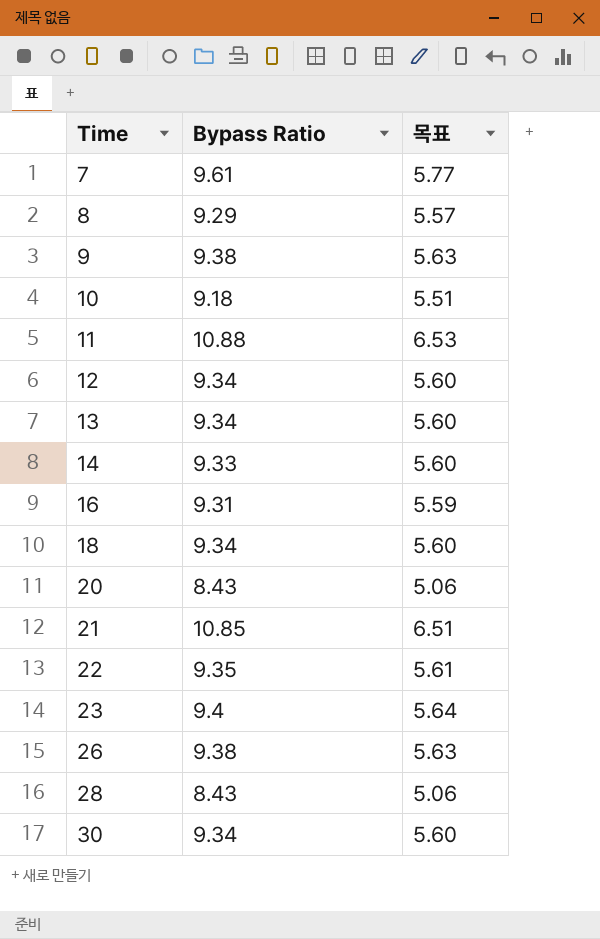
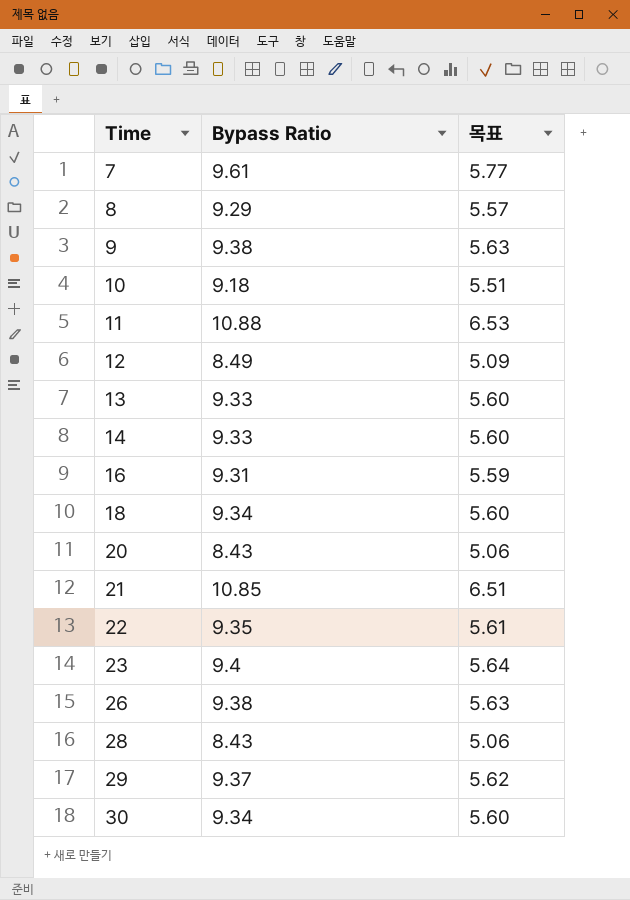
12 | Bypass Ratio: 9.34 -> 8.49
12 | 목표: 5.60 -> 5.09
13 | Bypass Ratio: 9.34 -> 9.33
row 29: none -> 9.37 | 5.62

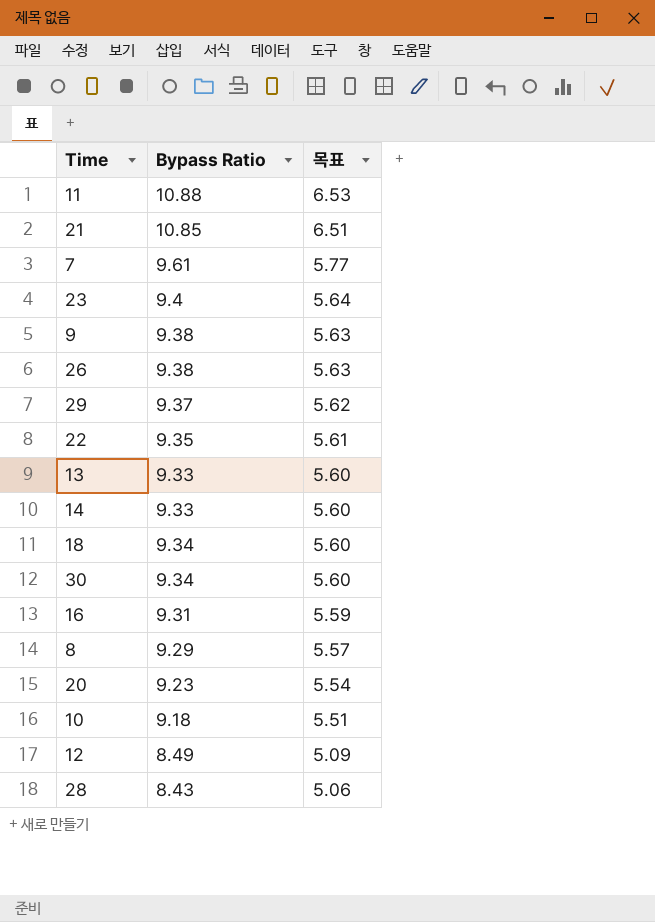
row order: Time ascending -> 목표 descending
20 | Bypass Ratio: 8.43 -> 9.23
20 | 목표: 5.06 -> 5.54

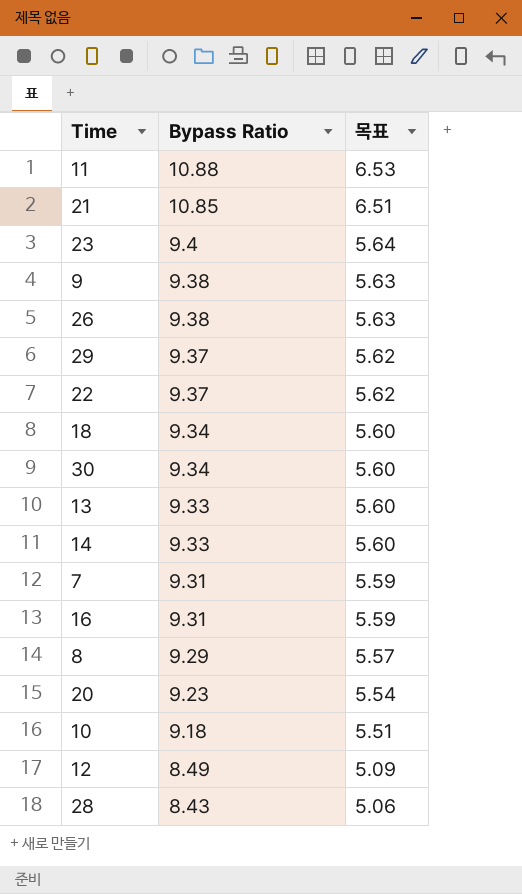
row order: 목표 descending -> Bypass Ratio descending
22 | Bypass Ratio: 9.35 -> 9.37
22 | 목표: 5.61 -> 5.62
7 | Bypass Ratio: 9.61 -> 9.31
7 | 목표: 5.77 -> 5.59

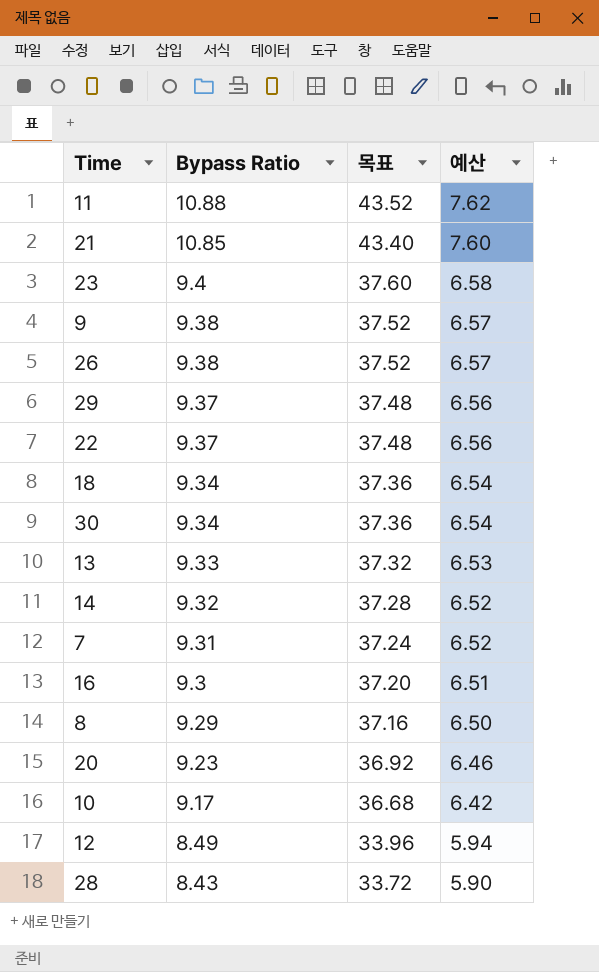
column 목표 | formula: [Bypass Ratio] * 0.6 -> [Bypass Ratio] * 4
column 예산 | formula: none -> [Bypass Ratio] * 0.7
14 | Bypass Ratio: 9.33 -> 9.32
16 | Bypass Ratio: 9.31 -> 9.3
10 | Bypass Ratio: 9.18 -> 9.17

